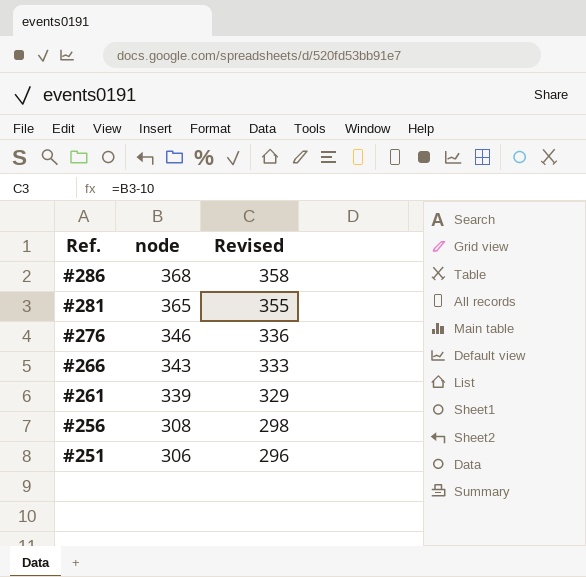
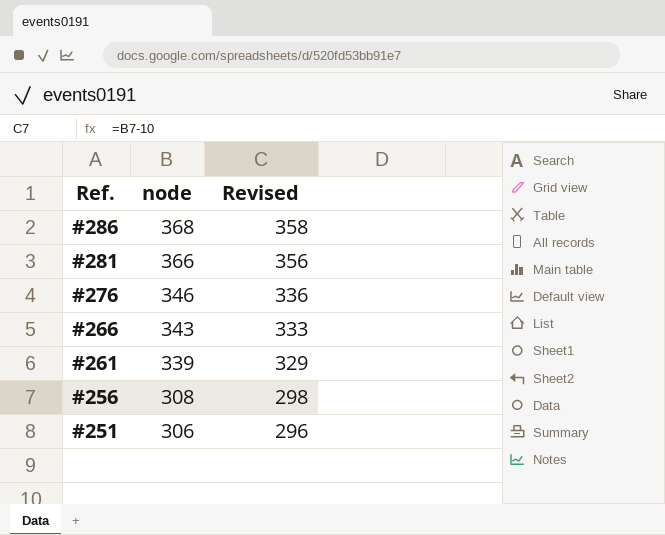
#281 | node: 365 -> 366
#281 | Revised: 355 -> 356

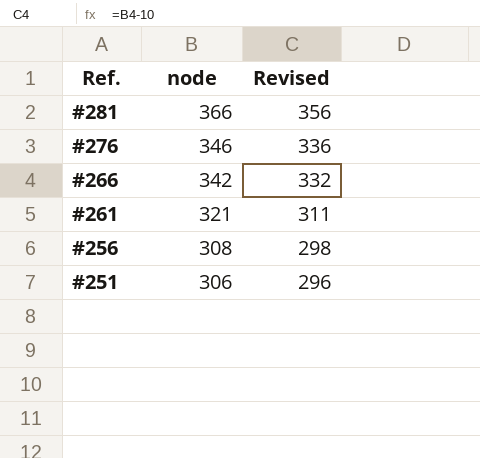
row #286: 368 | 358 -> none
#266 | node: 343 -> 342
#266 | Revised: 333 -> 332
#261 | node: 339 -> 321
#261 | Revised: 329 -> 311

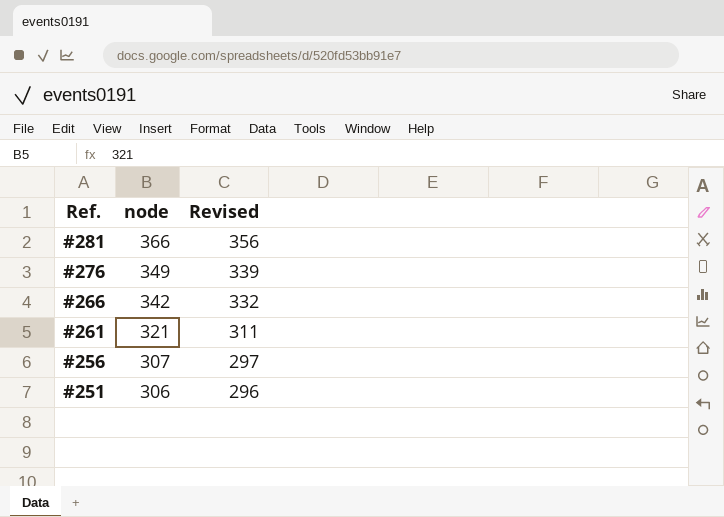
#276 | node: 346 -> 349
#276 | Revised: 336 -> 339
#256 | node: 308 -> 307
#256 | Revised: 298 -> 297

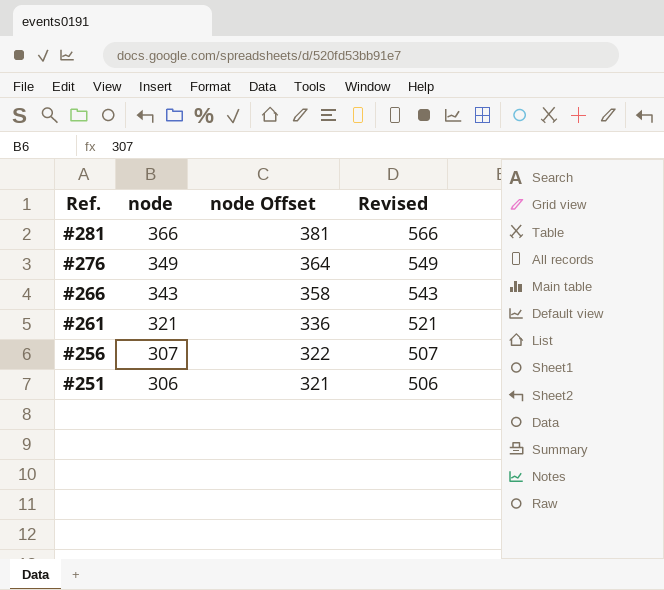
column node Offset | formula: none -> [node] + 15
column Revised | formula: [node] - 10 -> [node] + 200
#266 | node: 342 -> 343

